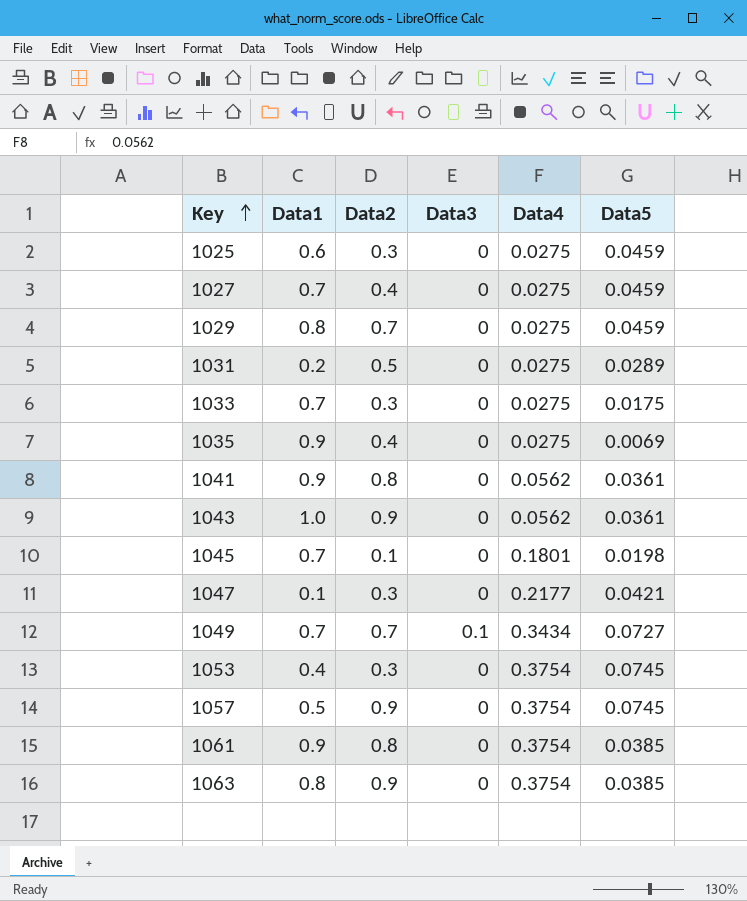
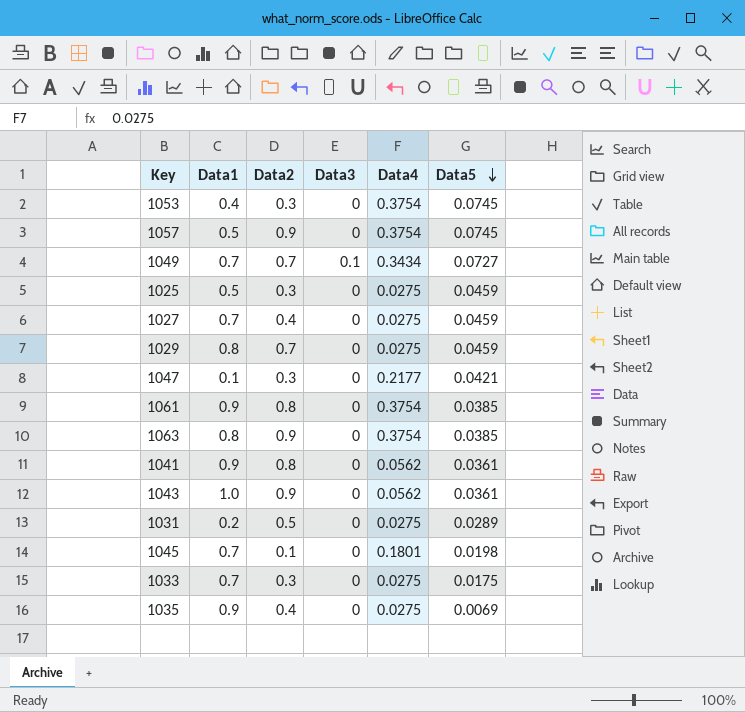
row order: Key ascending -> Data5 descending
1025 | Data1: 0.6 -> 0.5

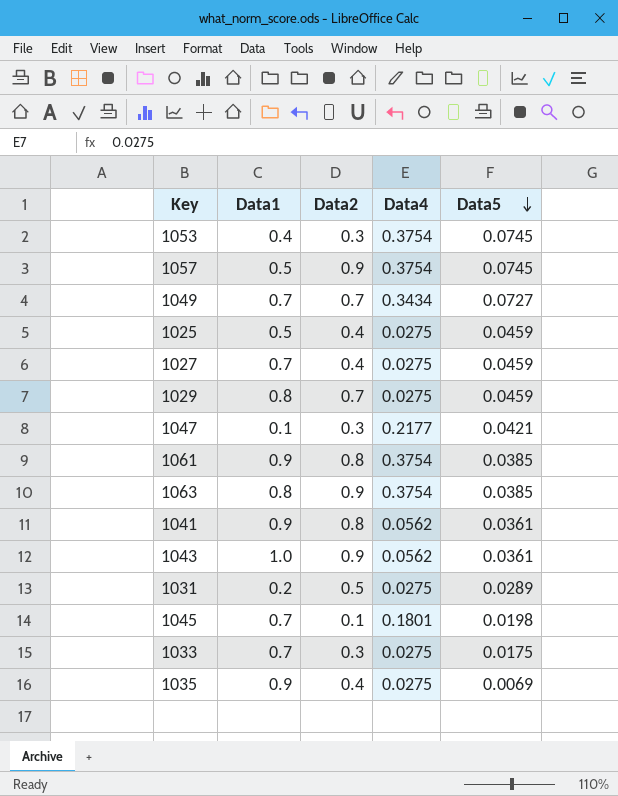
column Data3 | position: 4 -> none
1025 | Data2: 0.3 -> 0.4

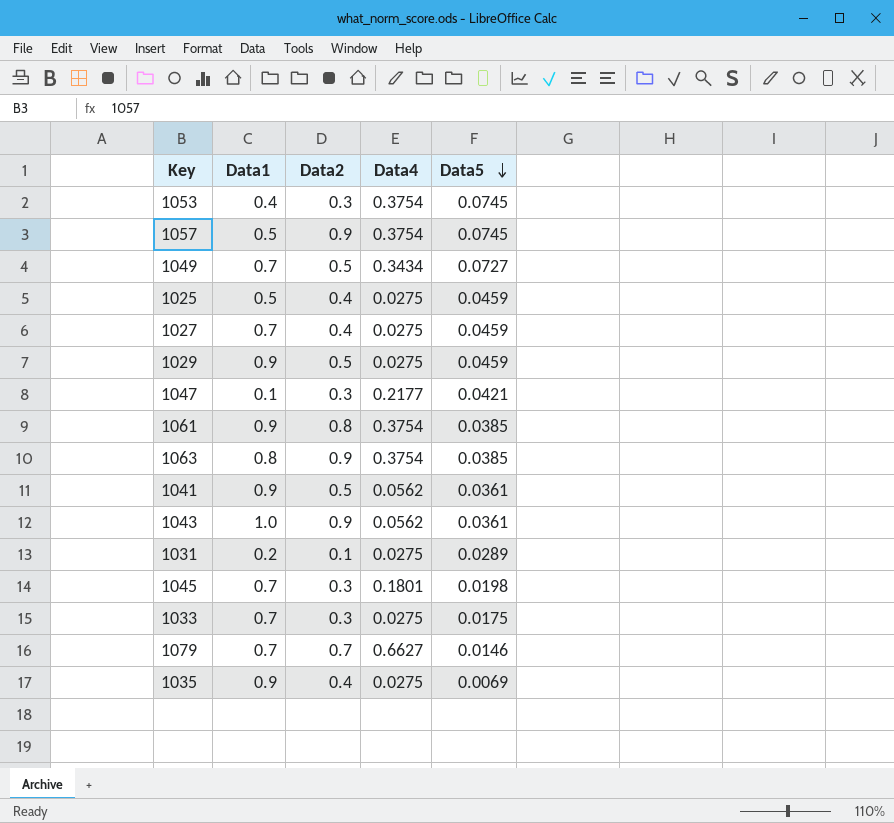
1049 | Data2: 0.7 -> 0.5
1029 | Data1: 0.8 -> 0.9
1029 | Data2: 0.7 -> 0.5
1041 | Data2: 0.8 -> 0.5
1031 | Data2: 0.5 -> 0.1
1045 | Data2: 0.1 -> 0.3
row 1079: none -> 0.7 | 0.7 | 0.6627 | 0.0146

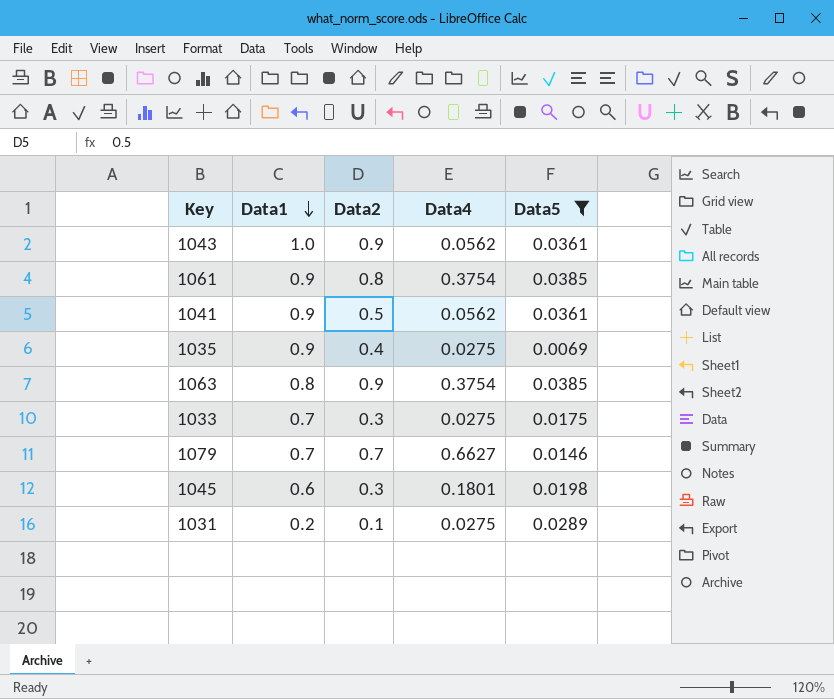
filter: none -> Data5 <= 0.0385
row order: Data5 descending -> Data1 descending
1045 | Data1: 0.7 -> 0.6

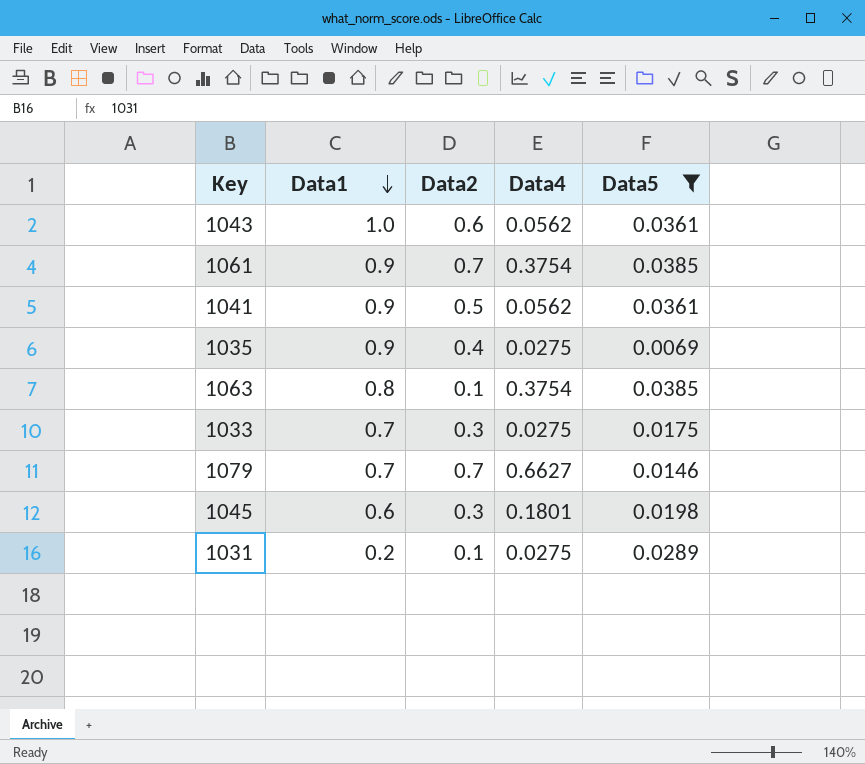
1043 | Data2: 0.9 -> 0.6
1061 | Data2: 0.8 -> 0.7
1063 | Data2: 0.9 -> 0.1

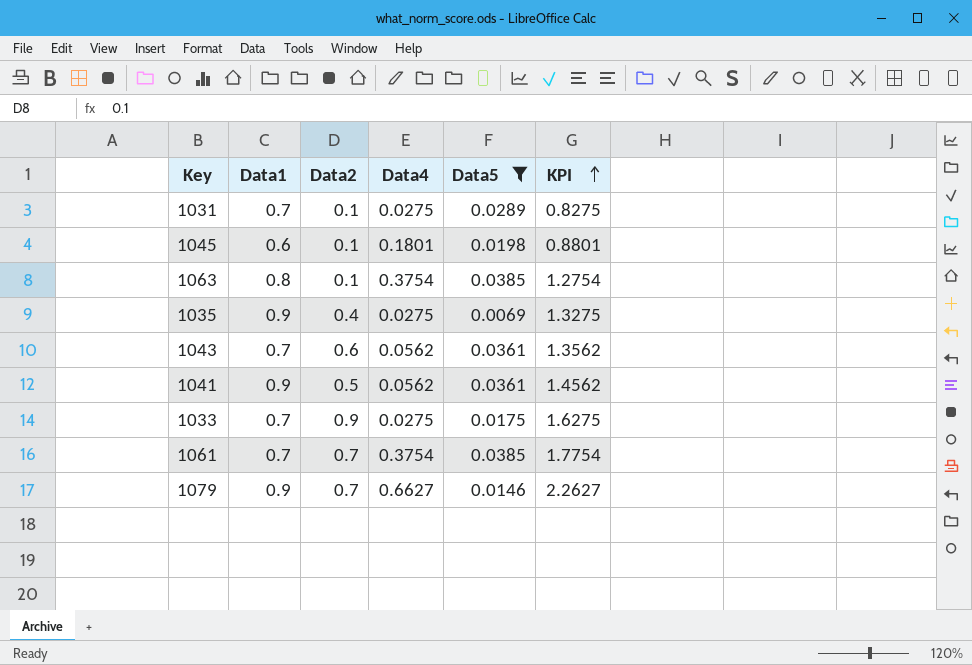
row order: Data1 descending -> KPI ascending
column KPI | formula: none -> [Data1] + [Data2] + [Data4]
1031 | Data1: 0.2 -> 0.7
1045 | Data2: 0.3 -> 0.1
1043 | Data1: 1.0 -> 0.7
1033 | Data2: 0.3 -> 0.9
1061 | Data1: 0.9 -> 0.7
1079 | Data1: 0.7 -> 0.9

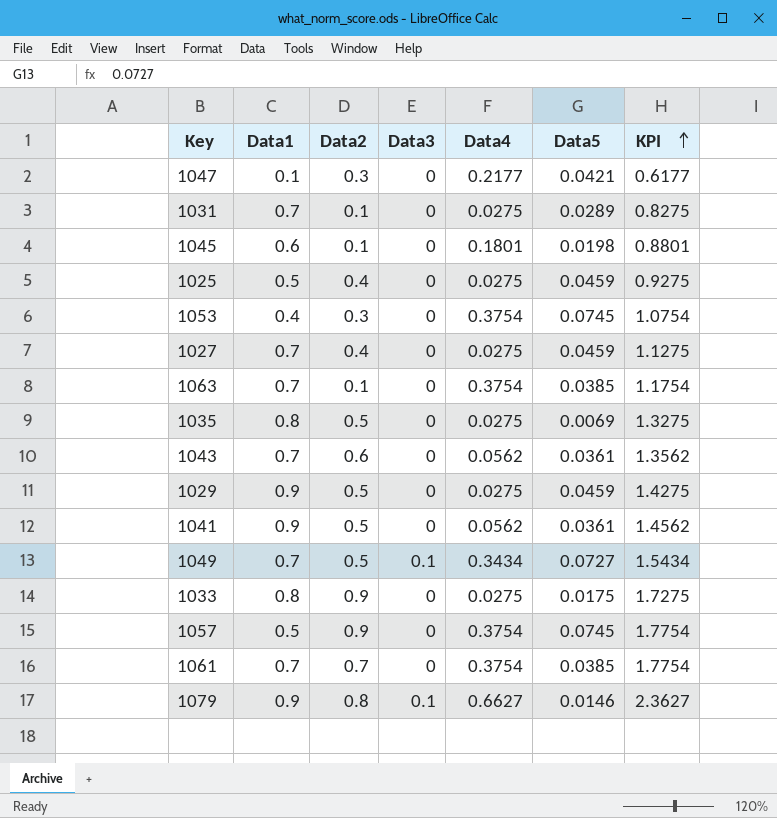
filter: Data5 <= 0.0385 -> none
column Data3 | position: none -> 4
1063 | Data1: 0.8 -> 0.7
1063 | KPI: 1.2754 -> 1.1754
1035 | Data1: 0.9 -> 0.8
1035 | Data2: 0.4 -> 0.5
1033 | Data1: 0.7 -> 0.8
1033 | KPI: 1.6275 -> 1.7275
1079 | Data2: 0.7 -> 0.8
1079 | KPI: 2.2627 -> 2.3627

